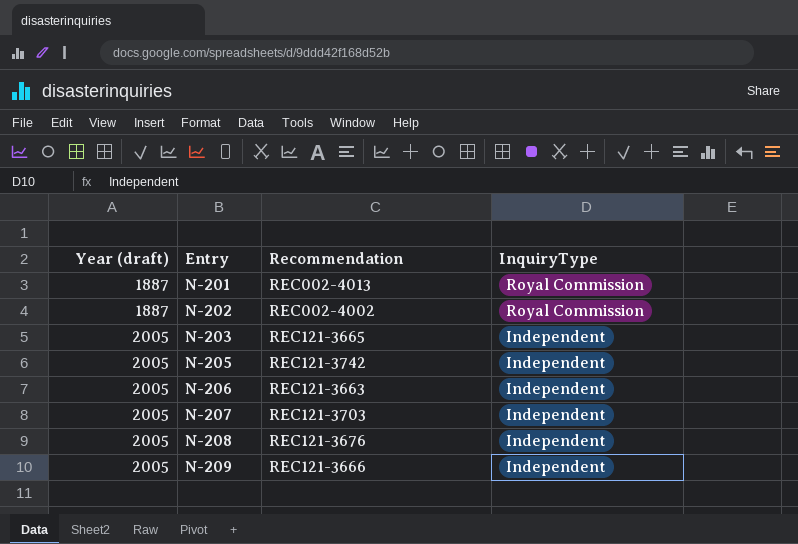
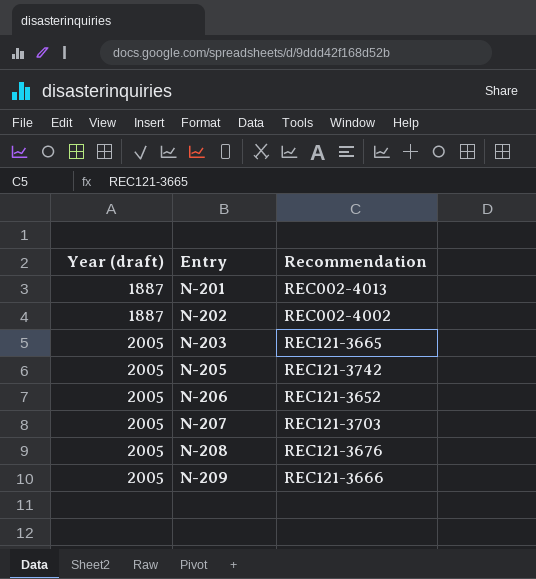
column InquiryType | position: 4 -> none
N-206 | Recommendation: REC121-3663 -> REC121-3652

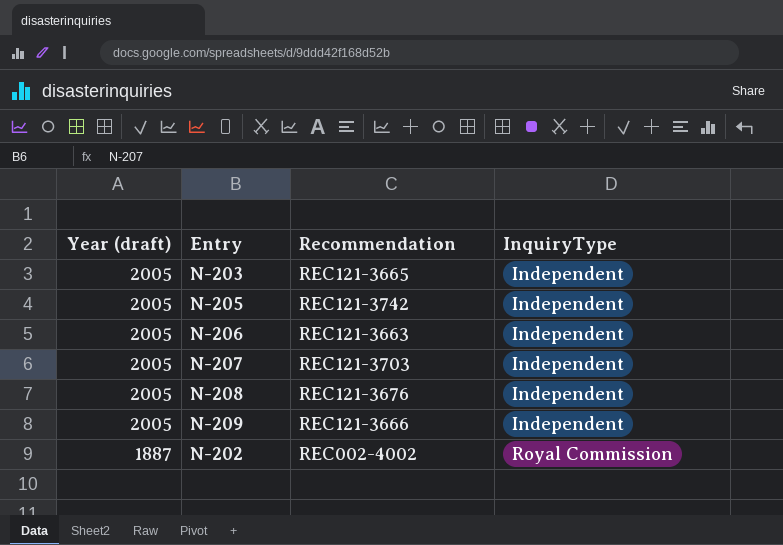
row order: Year (draft) ascending -> Year (draft) descending
column InquiryType | position: none -> 4
row N-201: 1887 | REC002-4013 -> none
N-206 | Recommendation: REC121-3652 -> REC121-3663

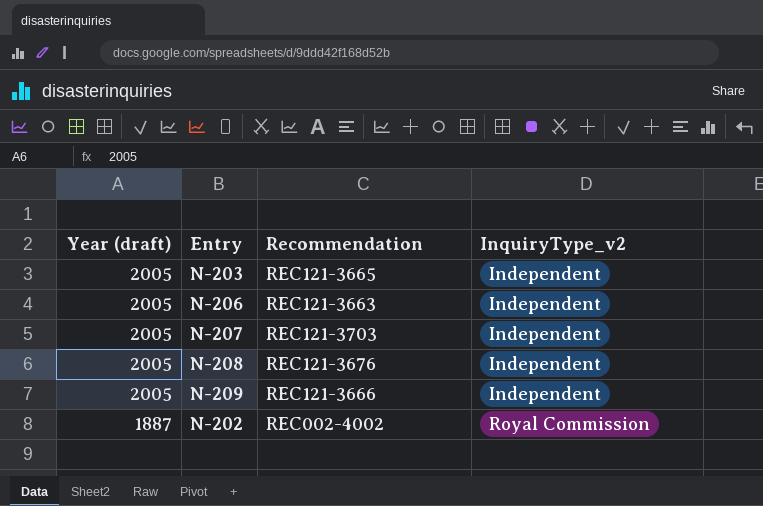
column name: InquiryType -> InquiryType_v2
row N-205: 2005 | REC121-3742 | Independent -> none

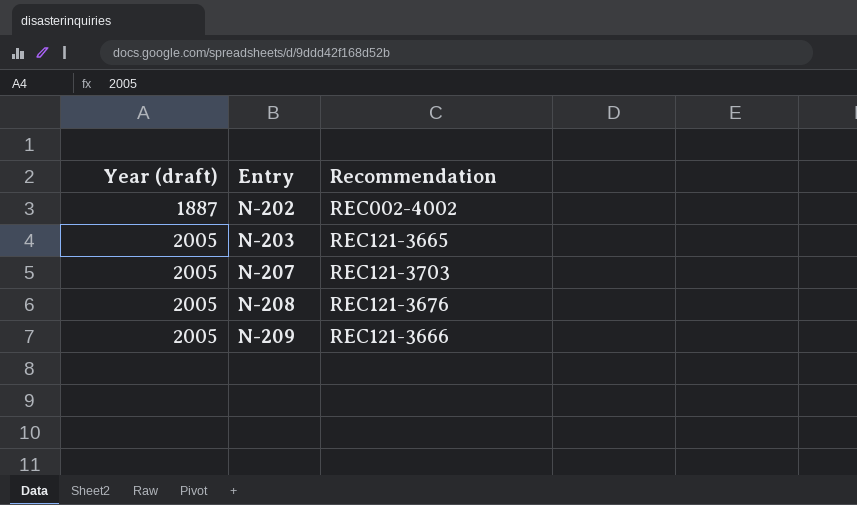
row order: Year (draft) descending -> Year (draft) ascending
column InquiryType_v2 | position: 4 -> none
row N-206: 2005 | REC121-3663 | Independent -> none

